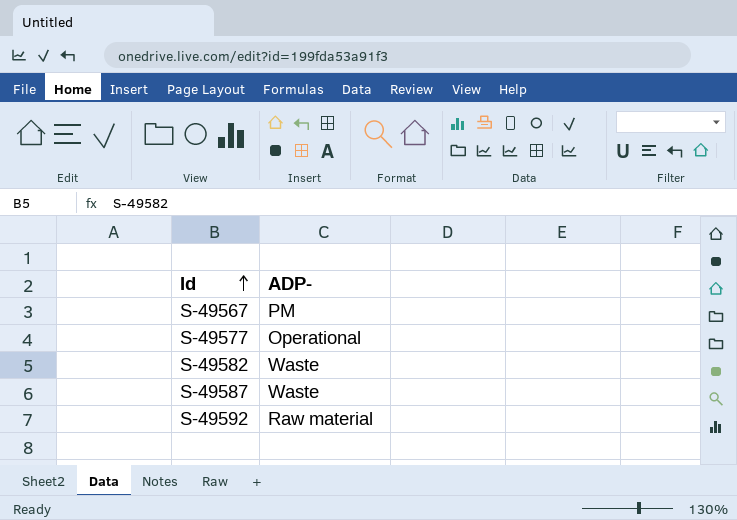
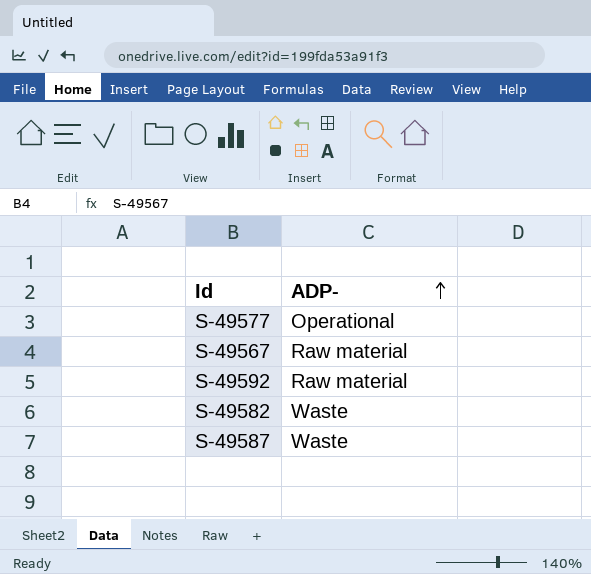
row order: Id ascending -> ADP- ascending
S-49567 | ADP-: PM -> Raw material

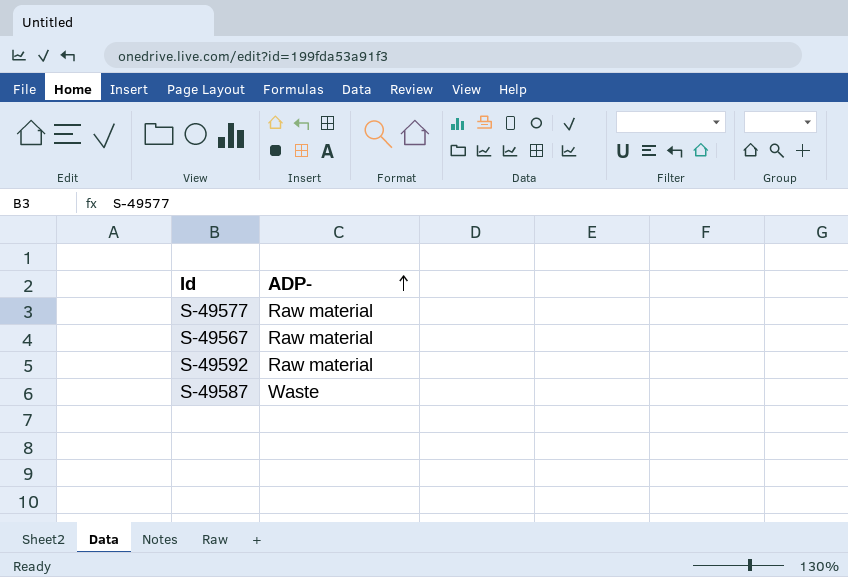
row S-49582: Waste -> none
S-49577 | ADP-: Operational -> Raw material

